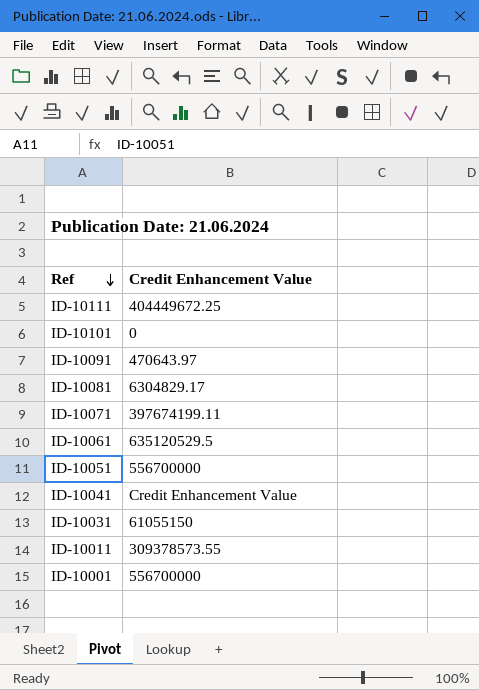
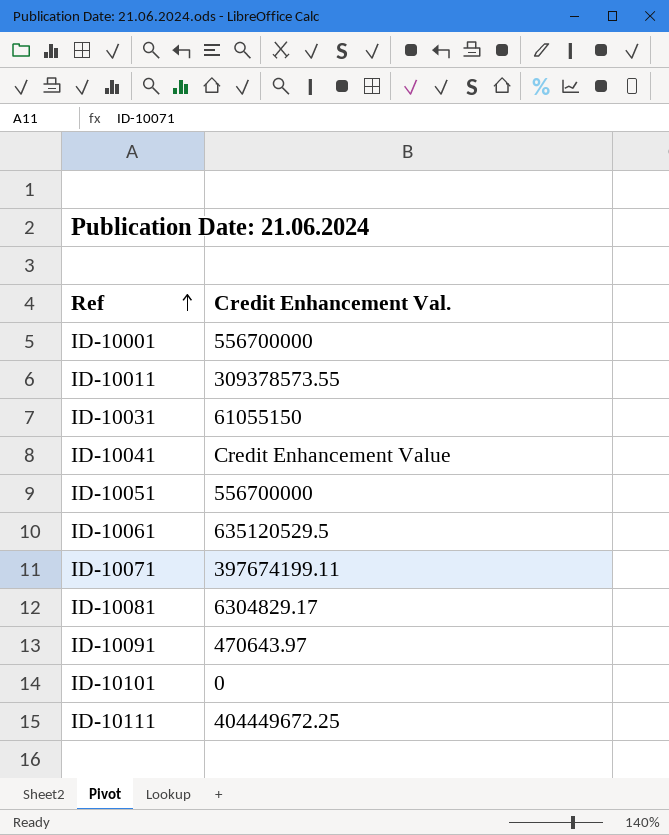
row order: Ref descending -> Ref ascending
column name: Credit Enhancement Value -> Credit Enhancement Val.

